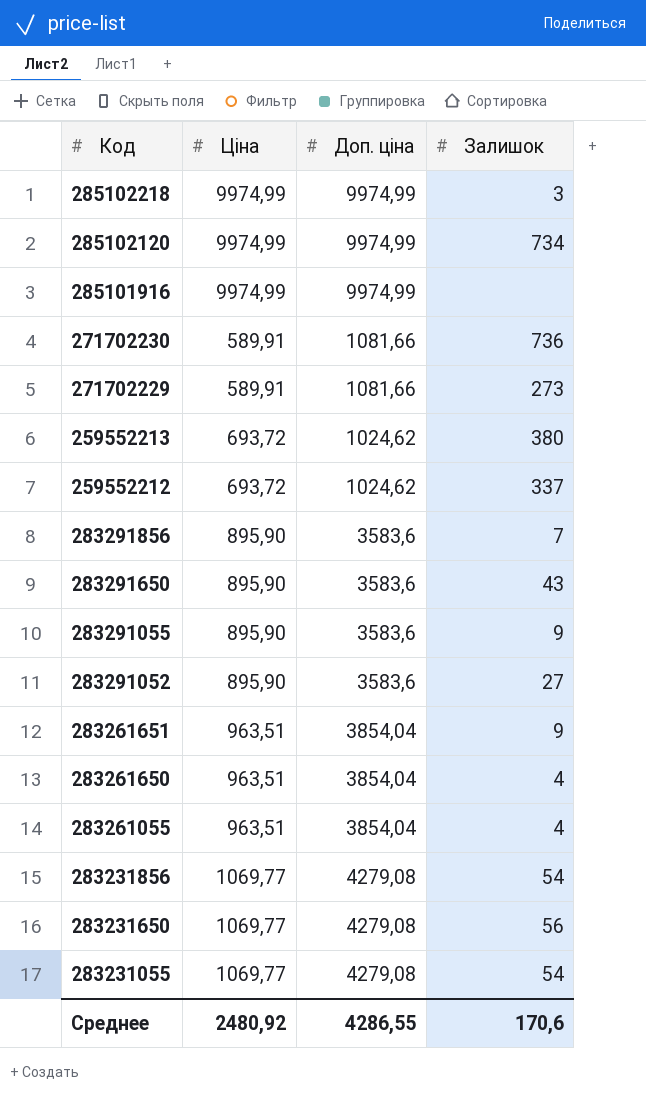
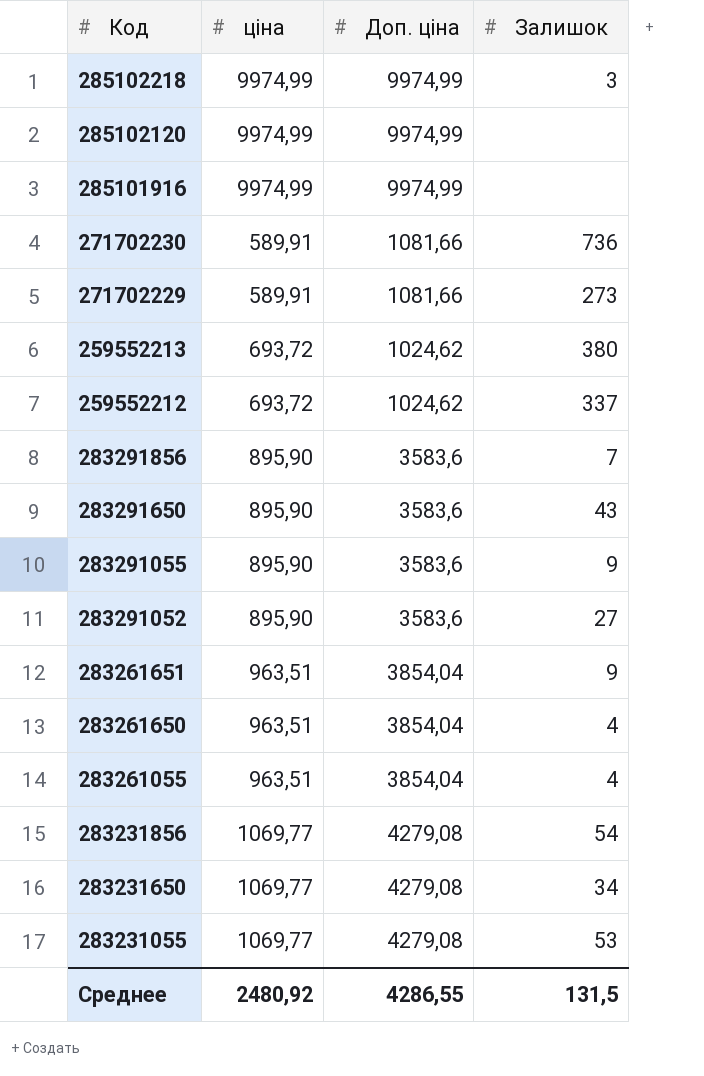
column name: Ціна -> ціна
285102120 | Залишок: 734 -> none
283231650 | Залишок: 56 -> 34
283231055 | Залишок: 54 -> 53
Среднее | Залишок: 170,6 -> 131,5

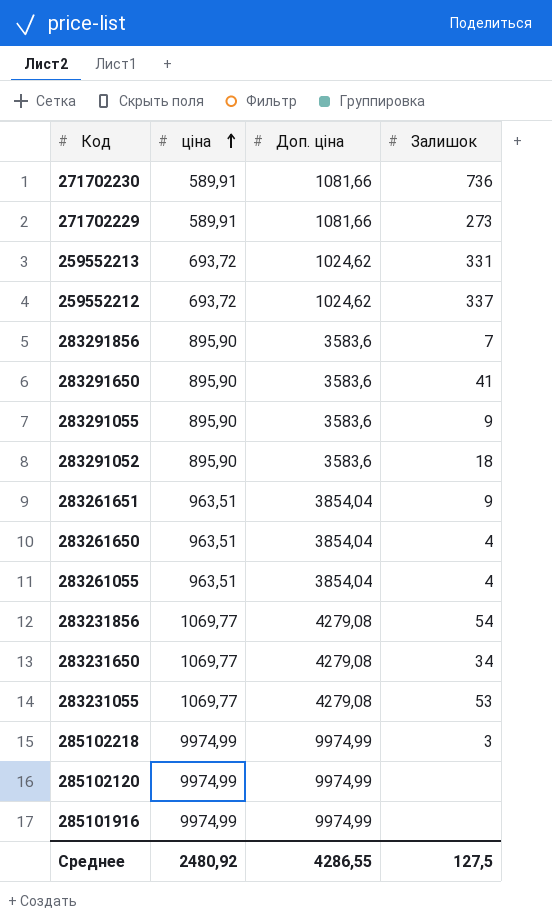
row order: none -> ціна ascending
259552213 | Залишок: 380 -> 331
283291650 | Залишок: 43 -> 41
283291052 | Залишок: 27 -> 18
Среднее | Залишок: 131,5 -> 127,5

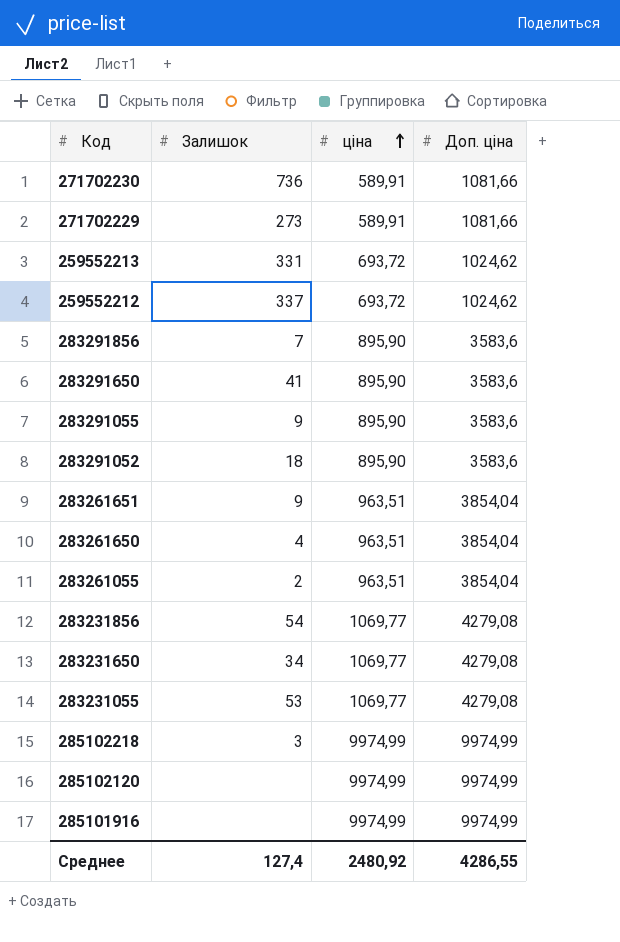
column Залишок | position: 4 -> 2
283261055 | Залишок: 4 -> 2
Среднее | Залишок: 127,5 -> 127,4

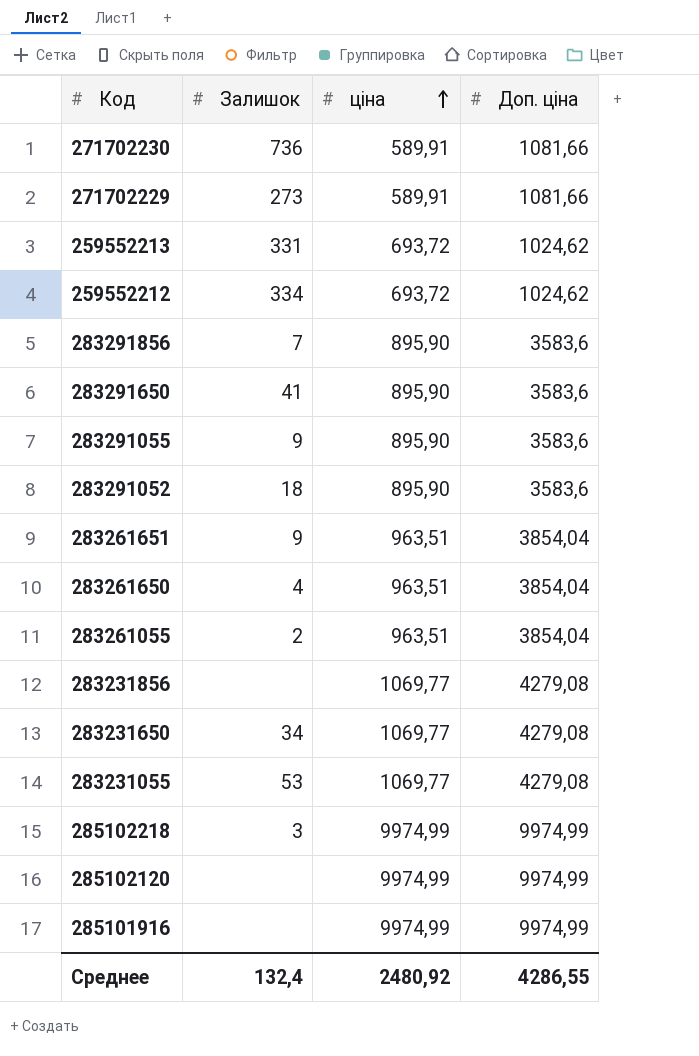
259552212 | Залишок: 337 -> 334
283231856 | Залишок: 54 -> none
Среднее | Залишок: 127,4 -> 132,4

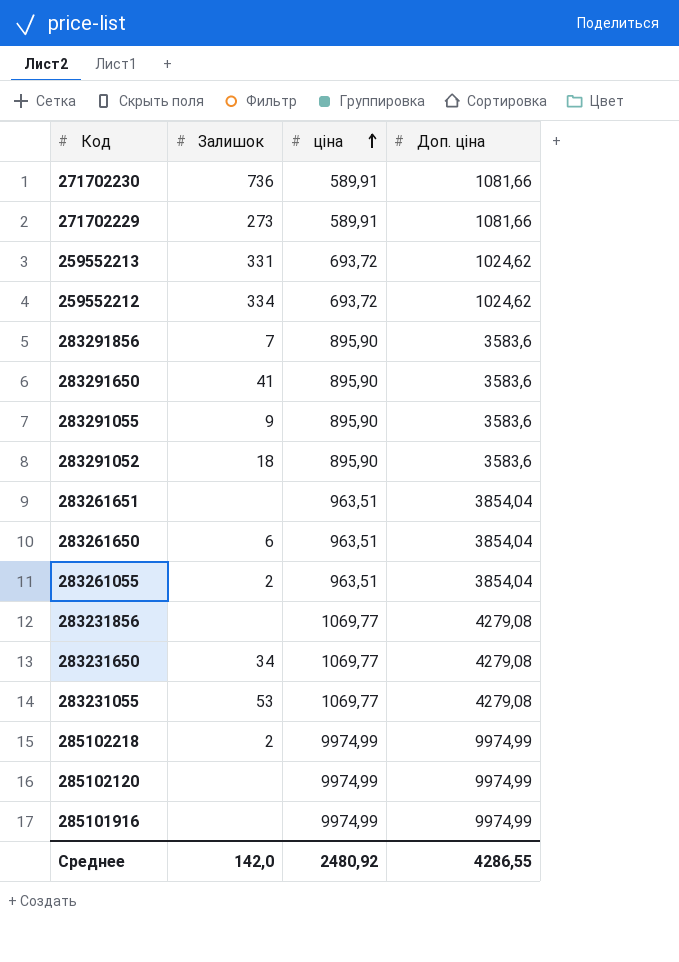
283261651 | Залишок: 9 -> none
283261650 | Залишок: 4 -> 6
285102218 | Залишок: 3 -> 2
Среднее | Залишок: 132,4 -> 142,0

